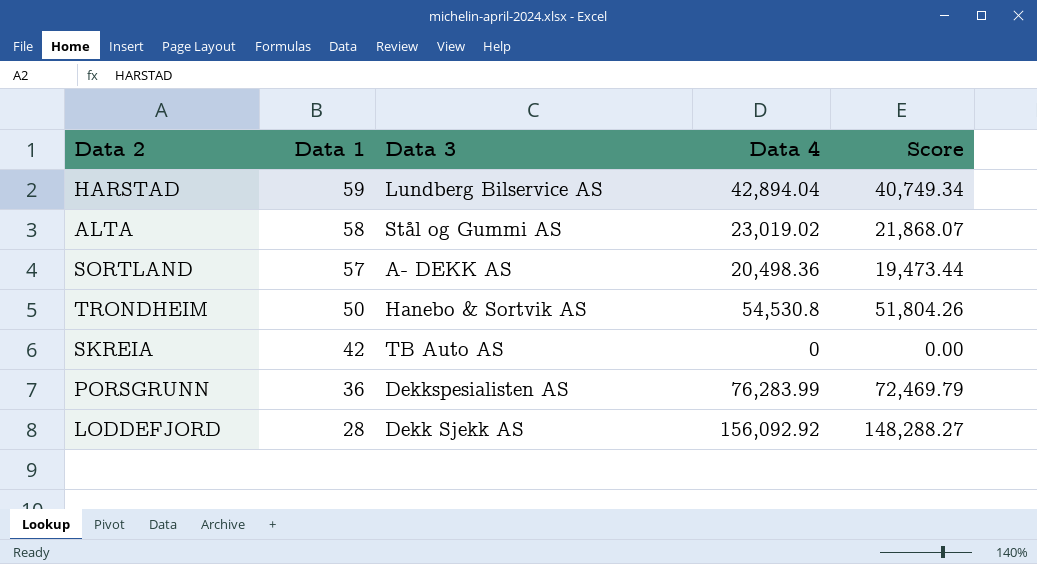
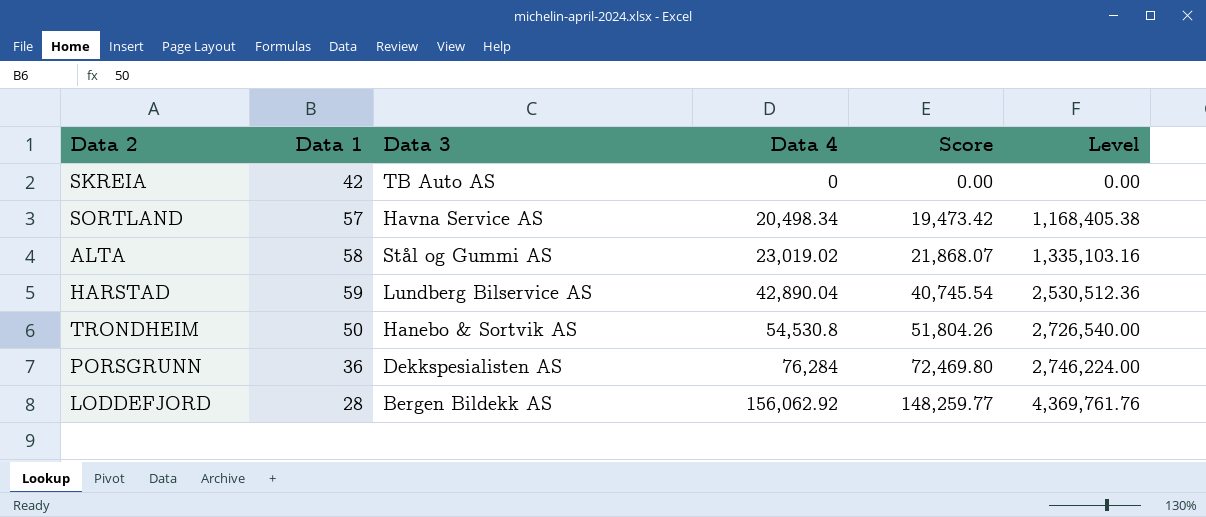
row order: Data 1 descending -> Data 4 ascending
column Level | formula: none -> [Data 1] * [Data 4]
SORTLAND | Data 3: A- DEKK AS -> Havna Service AS
SORTLAND | Data 4: 20,498.36 -> 20,498.34
SORTLAND | Score: 19,473.44 -> 19,473.42
HARSTAD | Data 4: 42,894.04 -> 42,890.04
HARSTAD | Score: 40,749.34 -> 40,745.54
PORSGRUNN | Data 4: 76,283.99 -> 76,284
PORSGRUNN | Score: 72,469.79 -> 72,469.80
LODDEFJORD | Data 3: Dekk Sjekk AS -> Bergen Bildekk AS
LODDEFJORD | Data 4: 156,092.92 -> 156,062.92
LODDEFJORD | Score: 148,288.27 -> 148,259.77

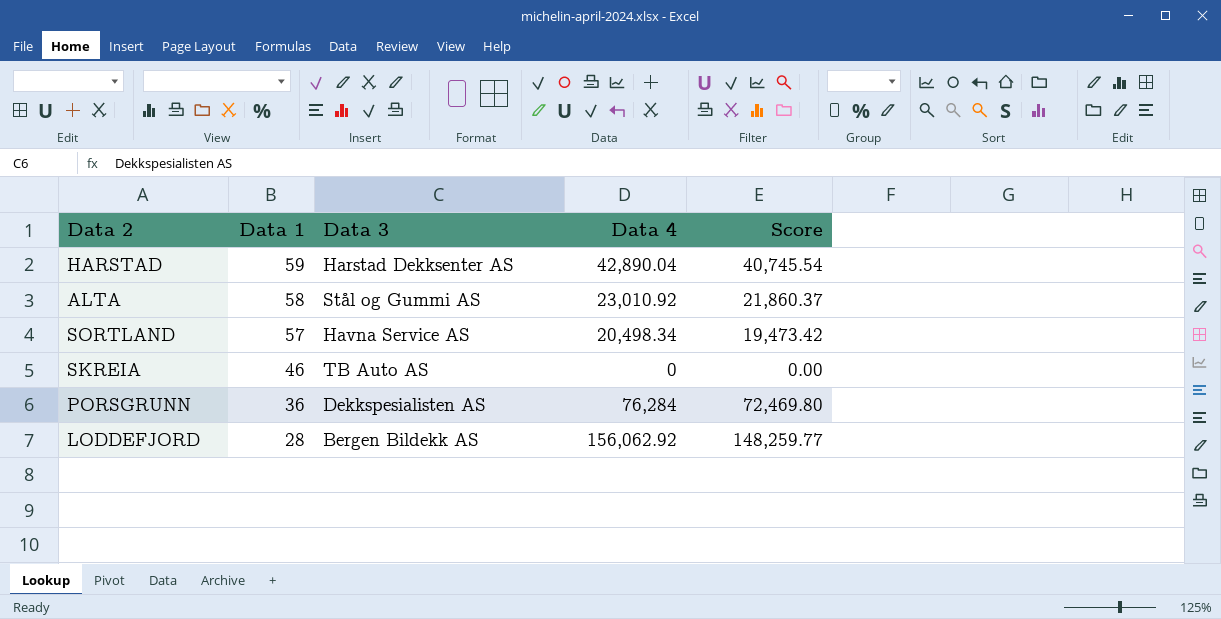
row order: Data 4 ascending -> Data 1 descending
column Level | formula: [Data 1] * [Data 4] -> none
row TRONDHEIM: 50 | Hanebo & Sortvik AS | 54,530.8 | 51,804.26 | 2,726,540.00 -> none
HARSTAD | Data 3: Lundberg Bilservice AS -> Harstad Dekksenter AS
ALTA | Data 4: 23,019.02 -> 23,010.92
ALTA | Score: 21,868.07 -> 21,860.37
SKREIA | Data 1: 42 -> 46

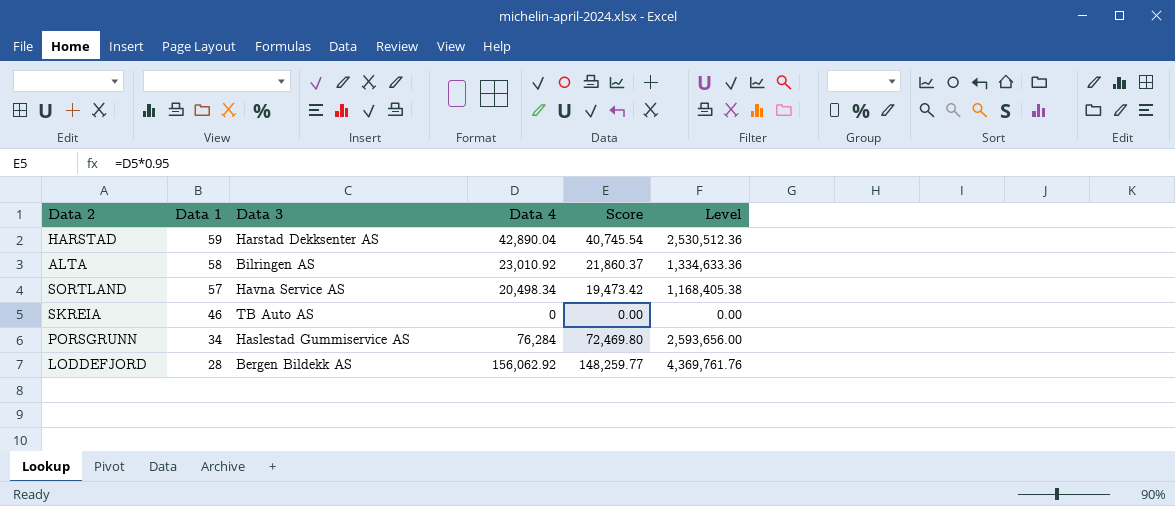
column Level | formula: none -> [Data 1] * [Data 4]
ALTA | Data 3: Stål og Gummi AS -> Bilringen AS
PORSGRUNN | Data 1: 36 -> 34
PORSGRUNN | Data 3: Dekkspesialisten AS -> Haslestad Gummiservice AS

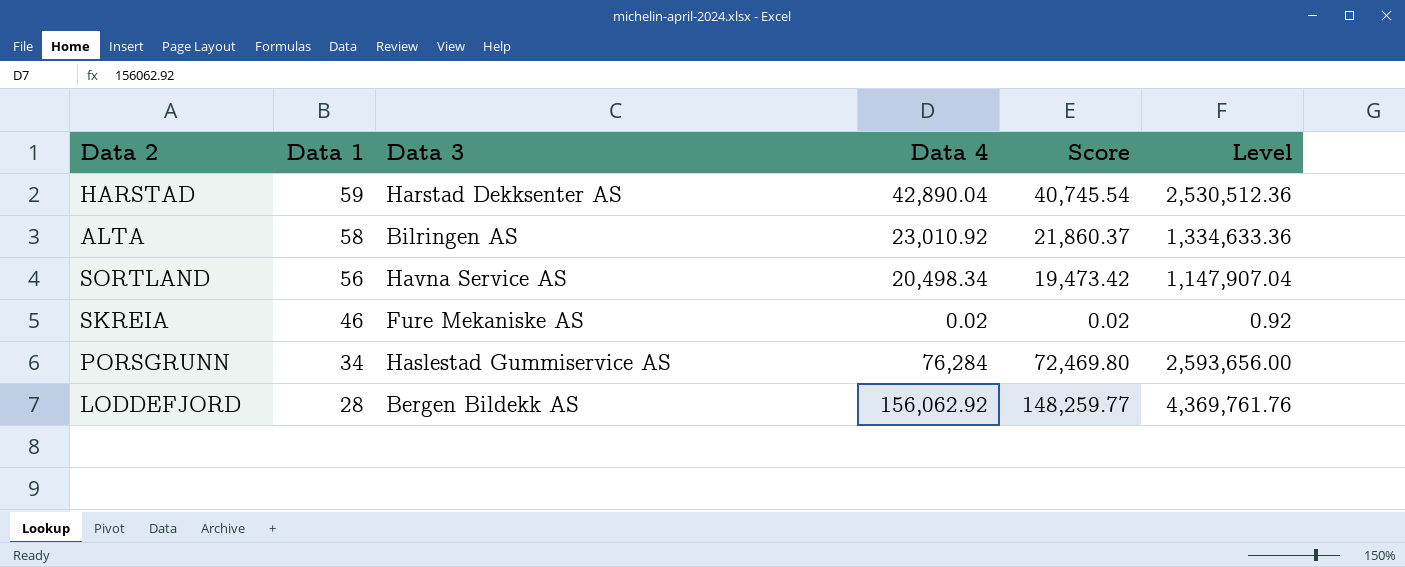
SORTLAND | Data 1: 57 -> 56
SORTLAND | Level: 1,168,405.38 -> 1,147,907.04
SKREIA | Data 3: TB Auto AS -> Fure Mekaniske AS
SKREIA | Data 4: 0 -> 0.02
SKREIA | Score: 0.00 -> 0.02
SKREIA | Level: 0.00 -> 0.92

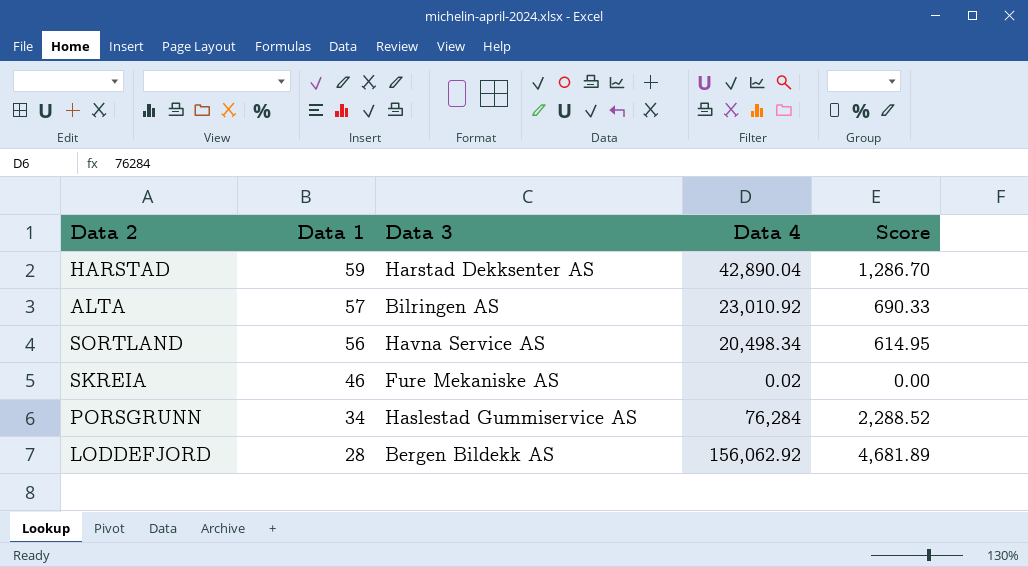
column Level | formula: [Data 1] * [Data 4] -> none
column Score | formula: [Data 4] * 0.95 -> [Data 4] * 0.03
ALTA | Data 1: 58 -> 57

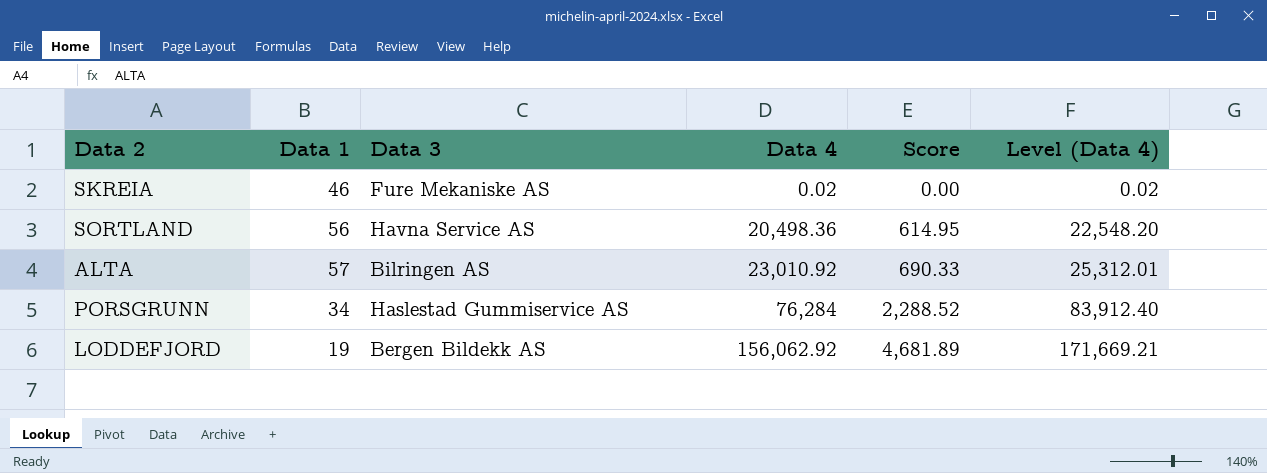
row order: Data 1 descending -> Data 4 ascending
column Level (Data 4) | formula: none -> [Data 4] * 1.1
row HARSTAD: 59 | Harstad Dekksenter AS | 42,890.04 | 1,286.70 -> none
SORTLAND | Data 4: 20,498.34 -> 20,498.36
LODDEFJORD | Data 1: 28 -> 19

